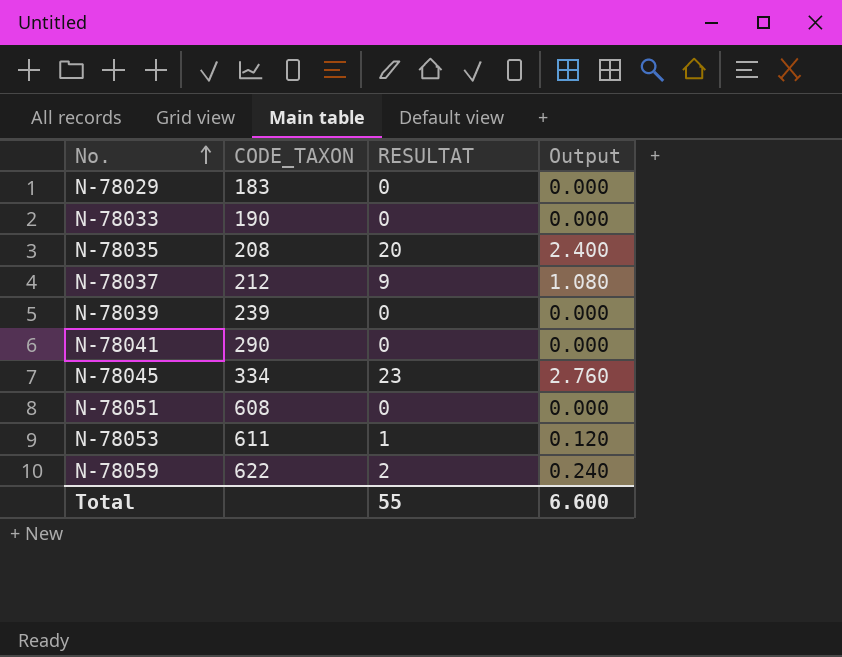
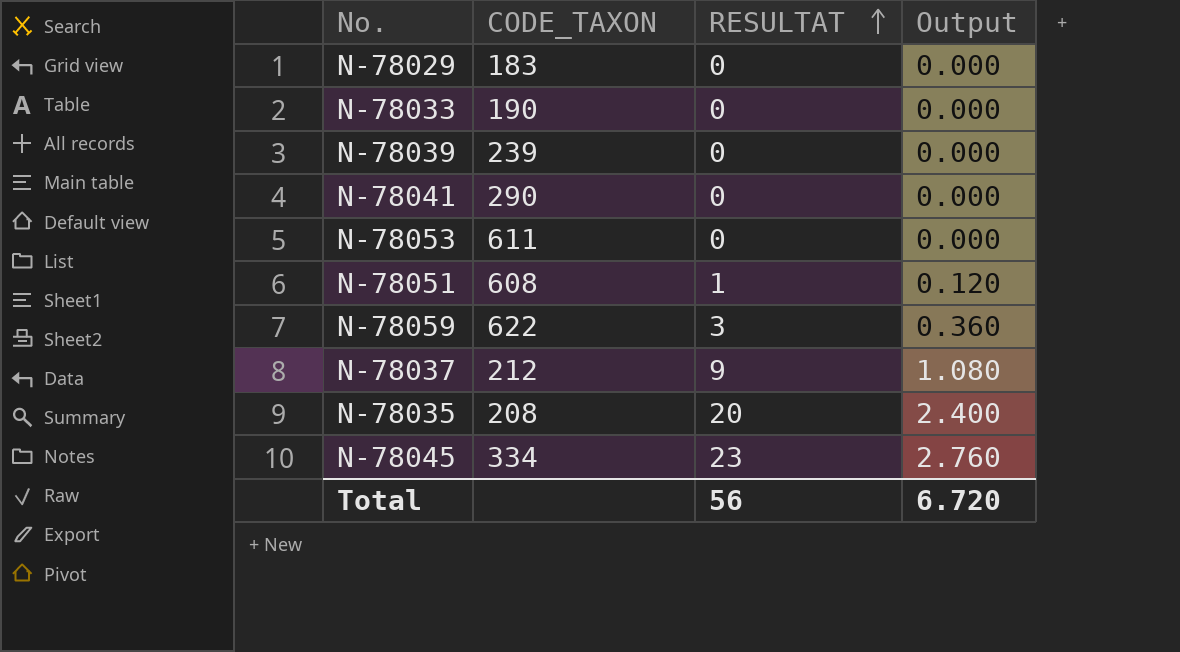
row order: No. ascending -> RESULTAT ascending
N-78053 | RESULTAT: 1 -> 0
N-78053 | Output: 0.120 -> 0.000
N-78051 | RESULTAT: 0 -> 1
N-78051 | Output: 0.000 -> 0.120
N-78059 | RESULTAT: 2 -> 3
N-78059 | Output: 0.240 -> 0.360
Total | RESULTAT: 55 -> 56
Total | Output: 6.600 -> 6.720

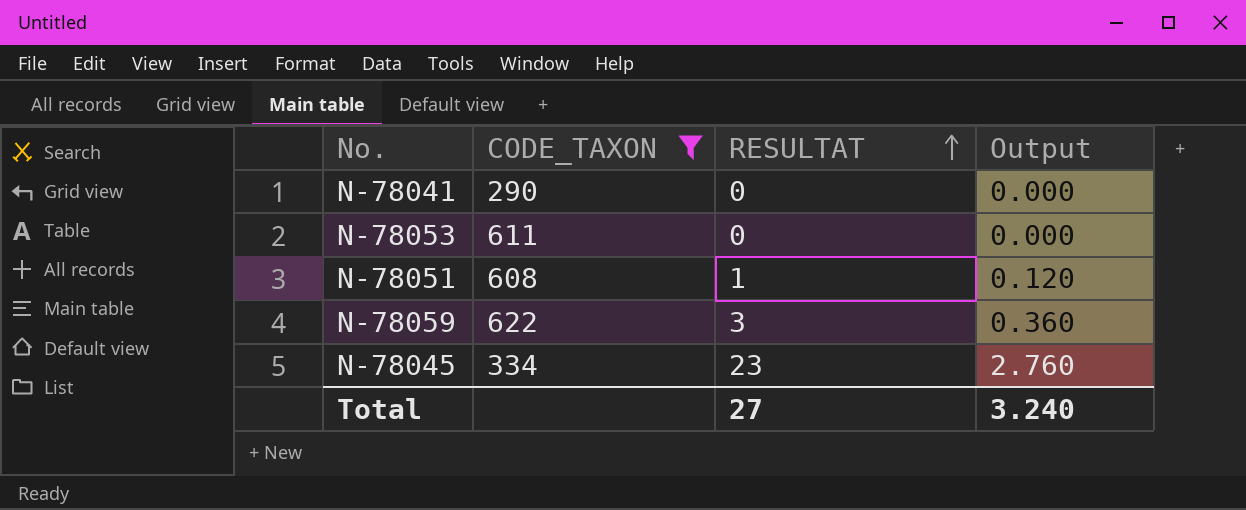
filter: none -> CODE_TAXON >= 290
Total | RESULTAT: 56 -> 27
Total | Output: 6.720 -> 3.240

